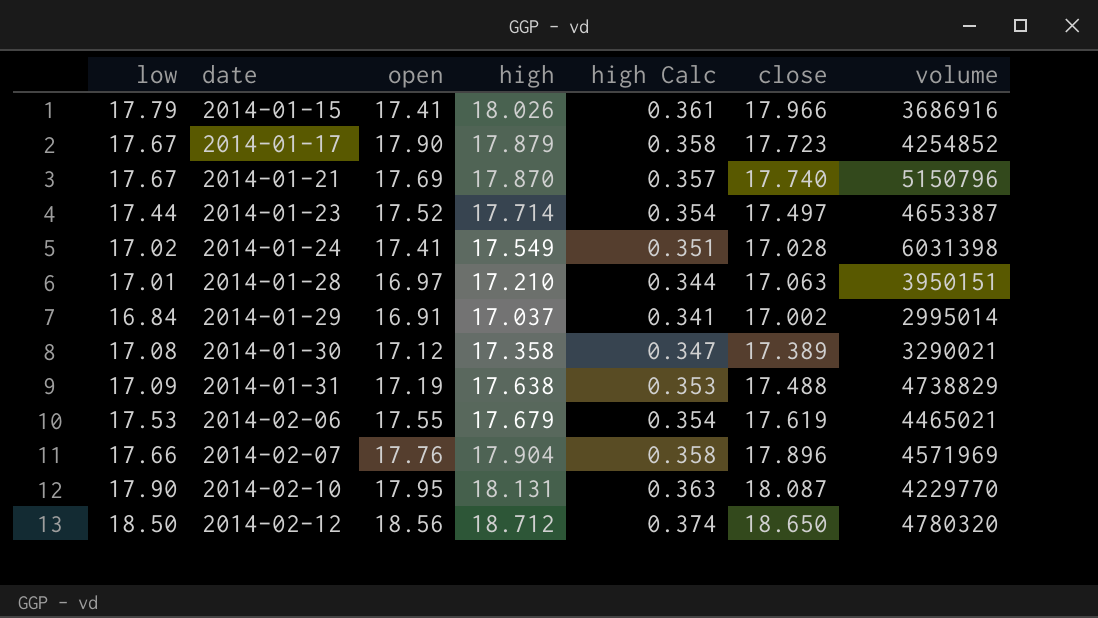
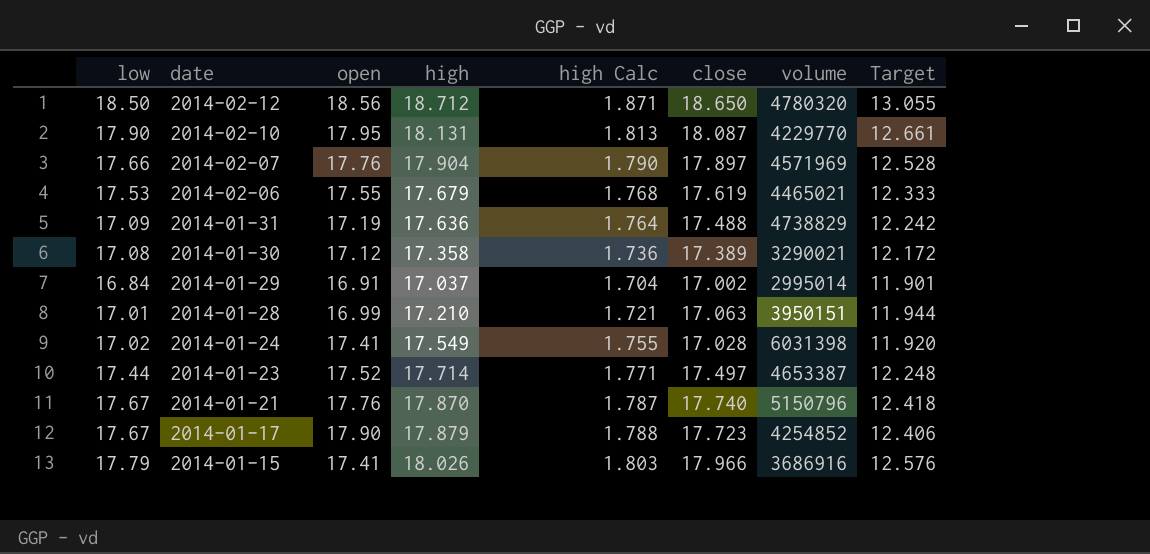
row order: date ascending -> date descending
column high Calc | formula: [high] * 0.02 -> [high] * 0.1
column Target | formula: none -> [close] * 0.7
2014-02-07 | close: 17.896 -> 17.897
2014-01-31 | high: 17.638 -> 17.636
2014-01-28 | open: 16.97 -> 16.99
2014-01-21 | open: 17.69 -> 17.76

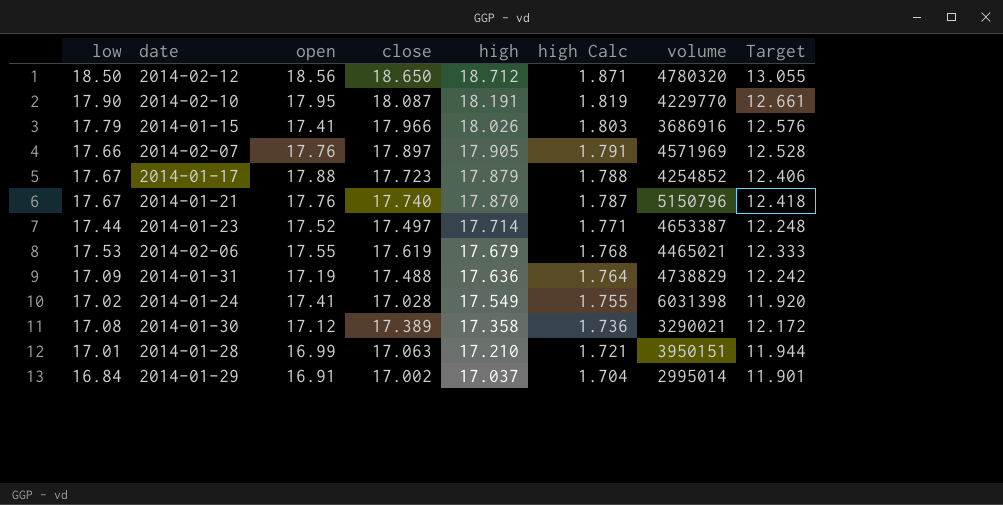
row order: date descending -> high descending
column close | position: 6 -> 4
2014-02-10 | high: 18.131 -> 18.191
2014-02-10 | high Calc: 1.813 -> 1.819
2014-02-07 | high: 17.904 -> 17.905
2014-02-07 | high Calc: 1.790 -> 1.791
2014-01-17 | open: 17.90 -> 17.88

